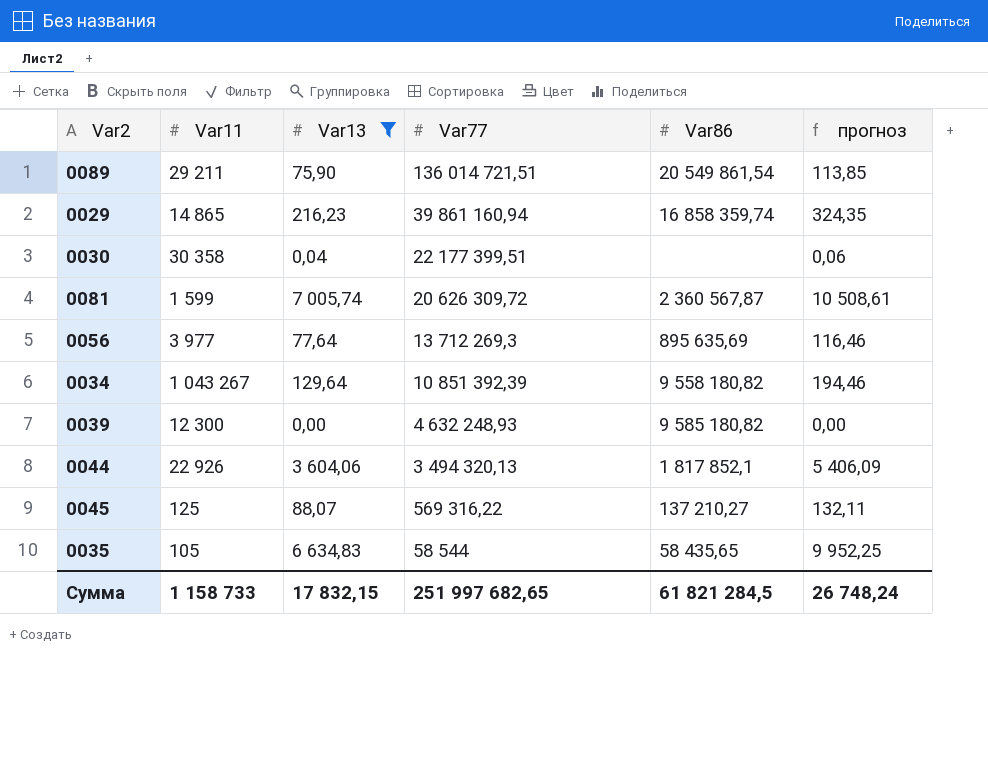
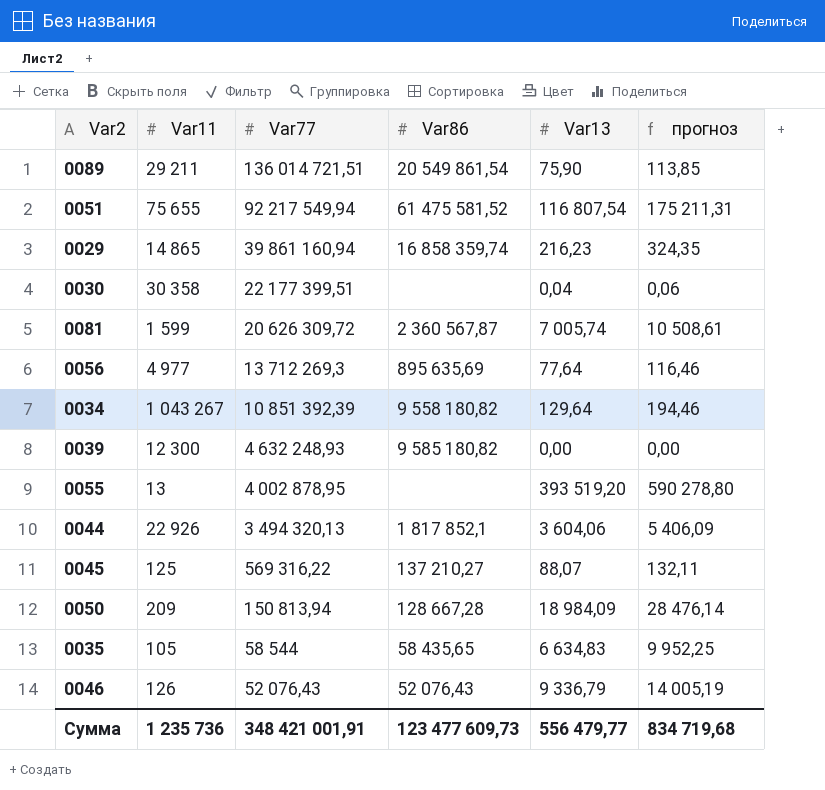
filter: Var13 <= 7 005,74 -> none
column Var13 | position: 3 -> 5
0056 | Var11: 3 977 -> 4 977
Сумма | Var11: 1 158 733 -> 1 235 736
Сумма | Var77: 251 997 682,65 -> 348 421 001,91
Сумма | Var86: 61 821 284,5 -> 123 477 609,73
Сумма | Var13: 17 832,15 -> 556 479,77
Сумма | прогноз: 26 748,24 -> 834 719,68

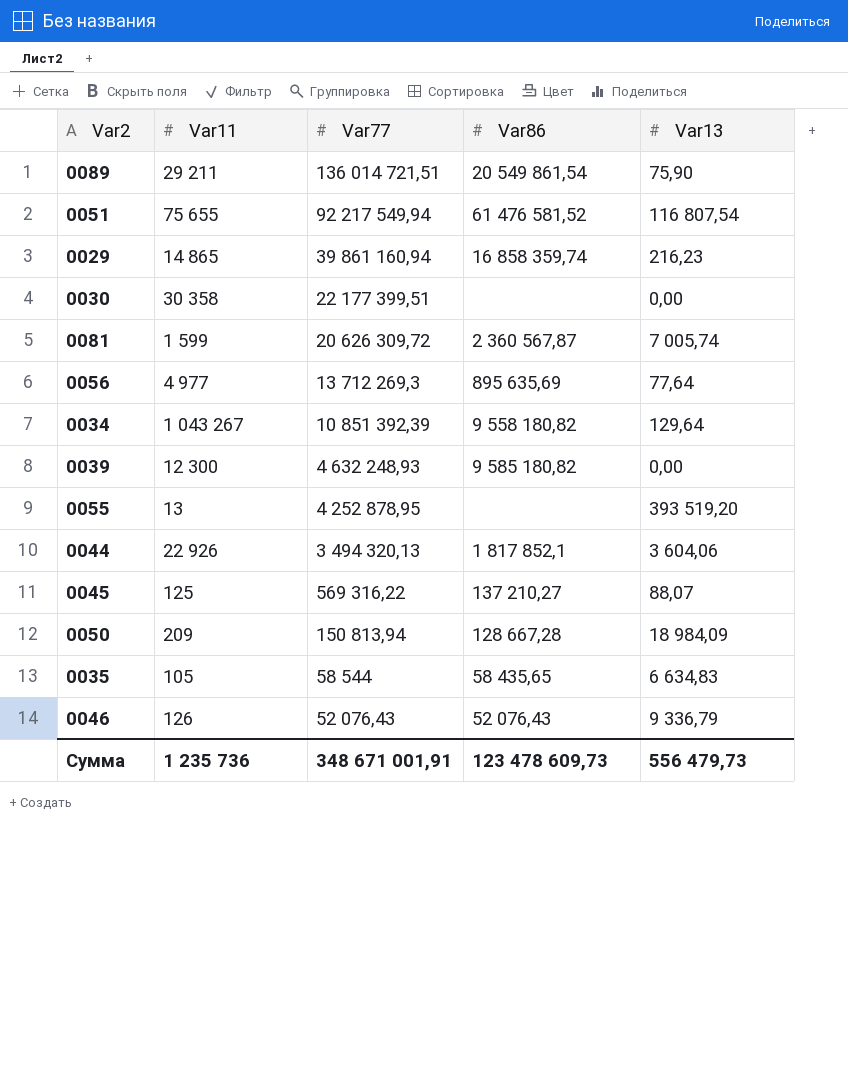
column прогноз | formula: [Var13] * 1,5 -> none
0051 | Var86: 61 475 581,52 -> 61 476 581,52
0030 | Var13: 0,04 -> 0,00
0055 | Var77: 4 002 878,95 -> 4 252 878,95
Сумма | Var77: 348 421 001,91 -> 348 671 001,91
Сумма | Var86: 123 477 609,73 -> 123 478 609,73
Сумма | Var13: 556 479,77 -> 556 479,73

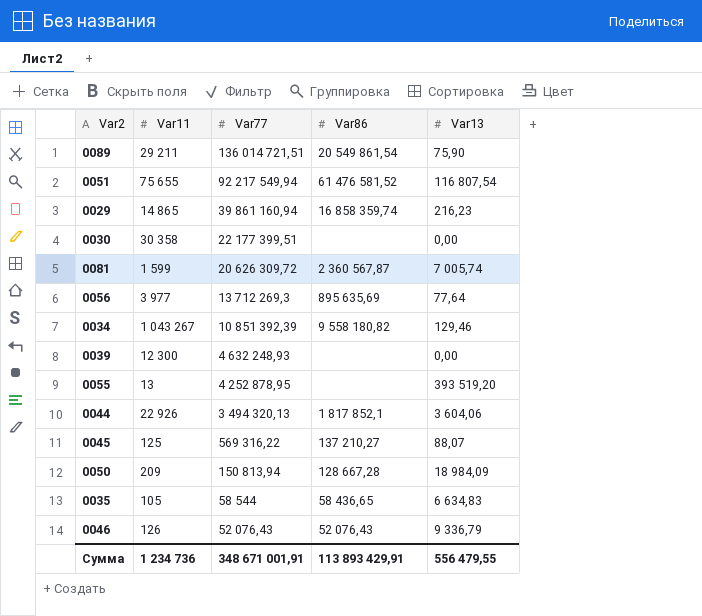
0056 | Var11: 4 977 -> 3 977
0034 | Var13: 129,64 -> 129,46
0039 | Var86: 9 585 180,82 -> none
0035 | Var86: 58 435,65 -> 58 436,65
Сумма | Var11: 1 235 736 -> 1 234 736
Сумма | Var86: 123 478 609,73 -> 113 893 429,91
Сумма | Var13: 556 479,73 -> 556 479,55

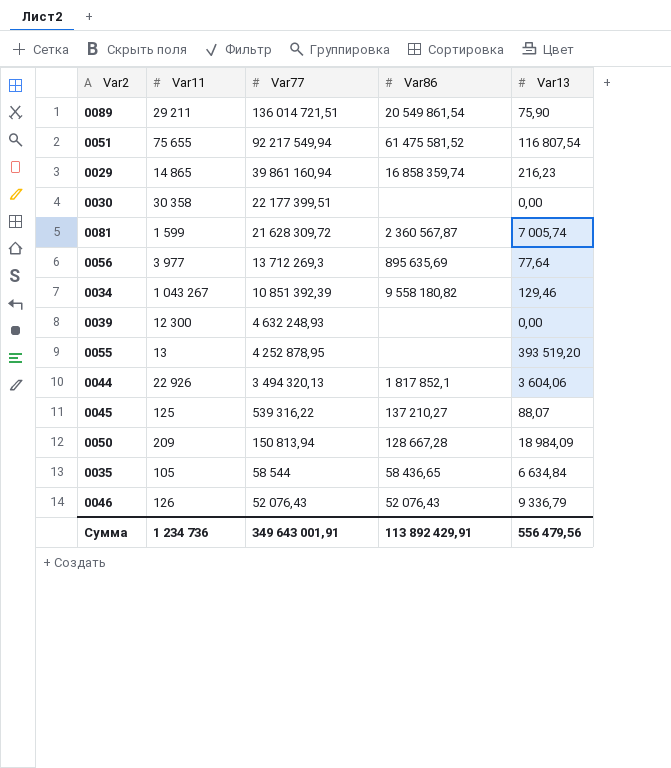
0051 | Var86: 61 476 581,52 -> 61 475 581,52
0081 | Var77: 20 626 309,72 -> 21 628 309,72
0045 | Var77: 569 316,22 -> 539 316,22
0035 | Var13: 6 634,83 -> 6 634,84
Сумма | Var77: 348 671 001,91 -> 349 643 001,91
Сумма | Var86: 113 893 429,91 -> 113 892 429,91
Сумма | Var13: 556 479,55 -> 556 479,56

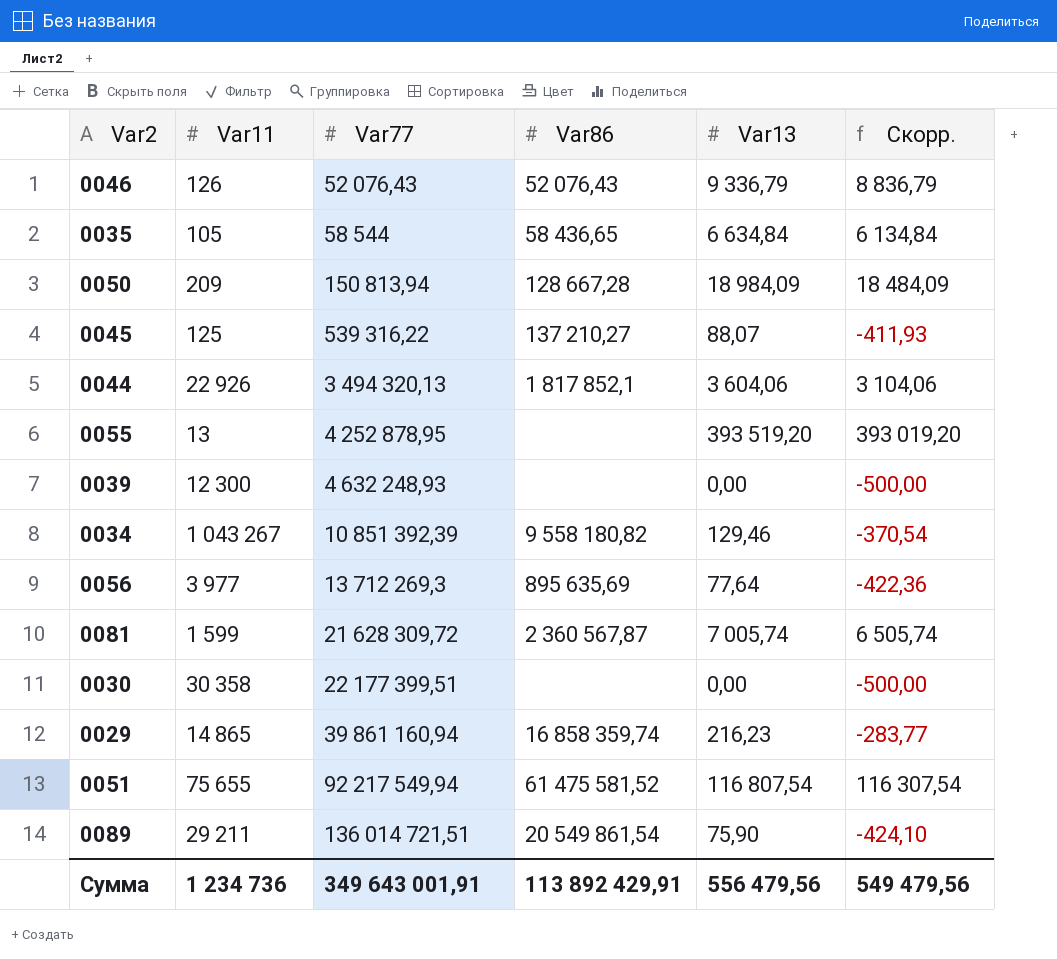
row order: Var77 descending -> Var77 ascending
column Скорр. | formula: none -> [Var13] - 500

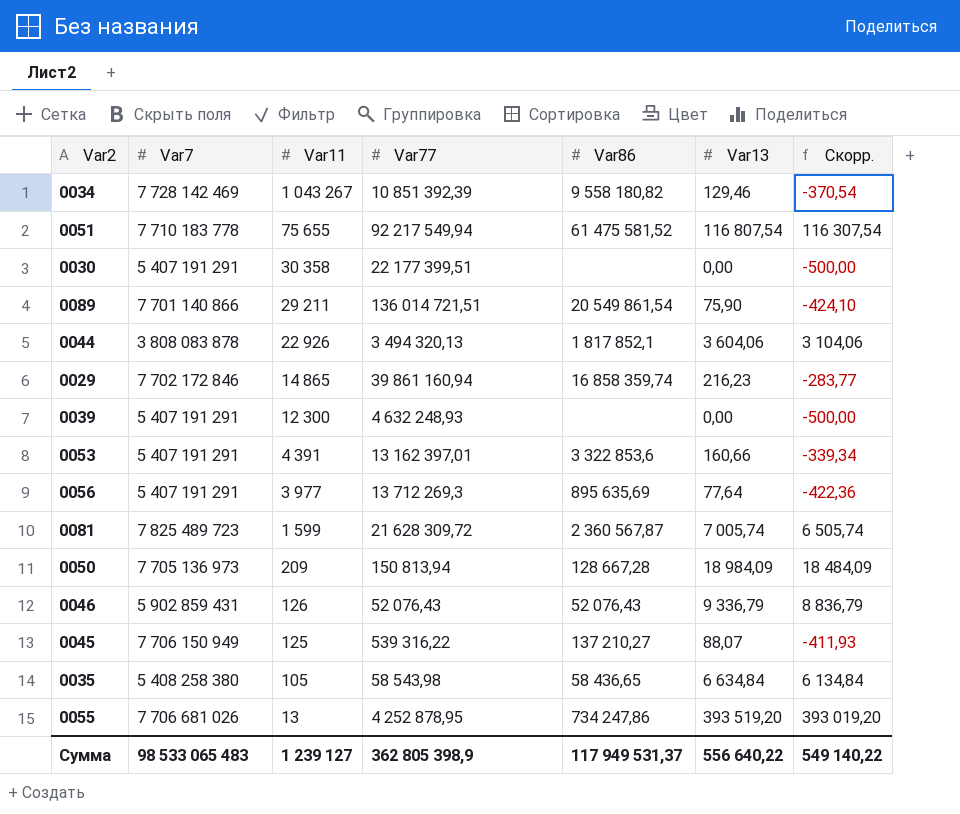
row order: Var77 ascending -> Var11 descending
column Var7 | position: none -> 2
row 0053: none -> 5 407 191 291 | 4 391 | 13 162 397,01 | 3 322 853,6 | 160,66 | -339,34
0035 | Var77: 58 544 -> 58 543,98
0055 | Var86: none -> 734 247,86
Сумма | Var11: 1 234 736 -> 1 239 127
Сумма | Var77: 349 643 001,91 -> 362 805 398,9
Сумма | Var86: 113 892 429,91 -> 117 949 531,37
Сумма | Var13: 556 479,56 -> 556 640,22
Сумма | Скорр.: 549 479,56 -> 549 140,22

